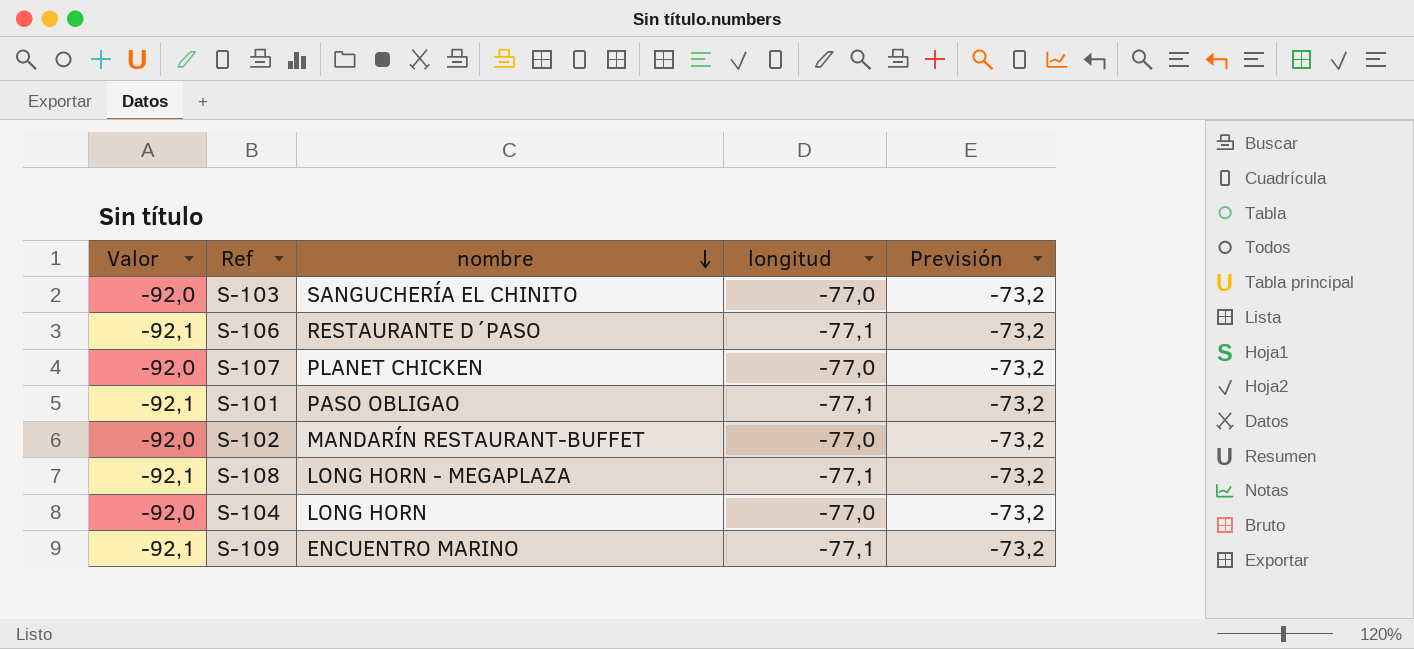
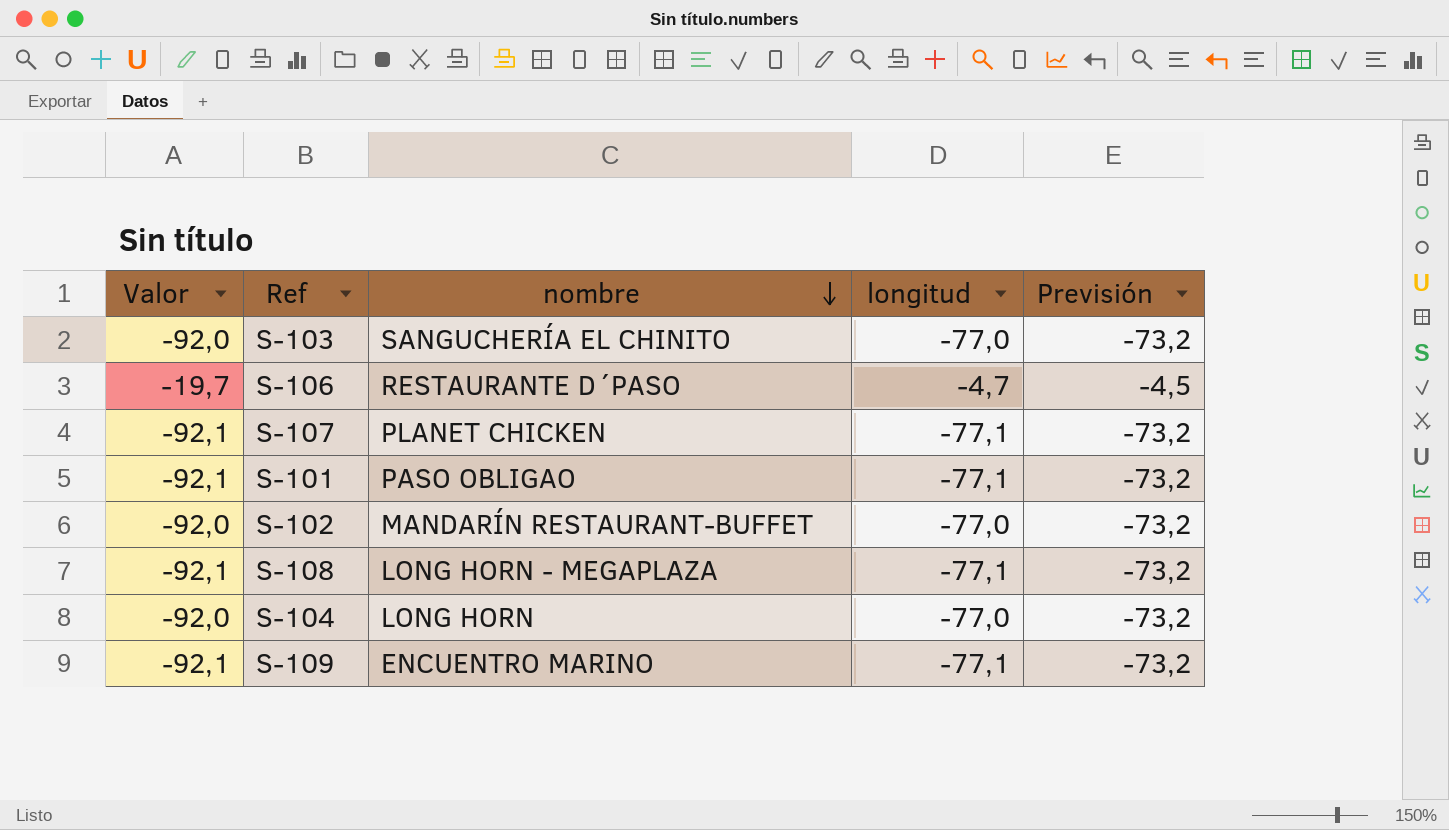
S-106 | Valor: -92,1 -> -19,7
S-106 | longitud: -77,1 -> -4,7
S-106 | Previsión: -73,2 -> -4,5
S-107 | Valor: -92,0 -> -92,1
S-107 | longitud: -77,0 -> -77,1

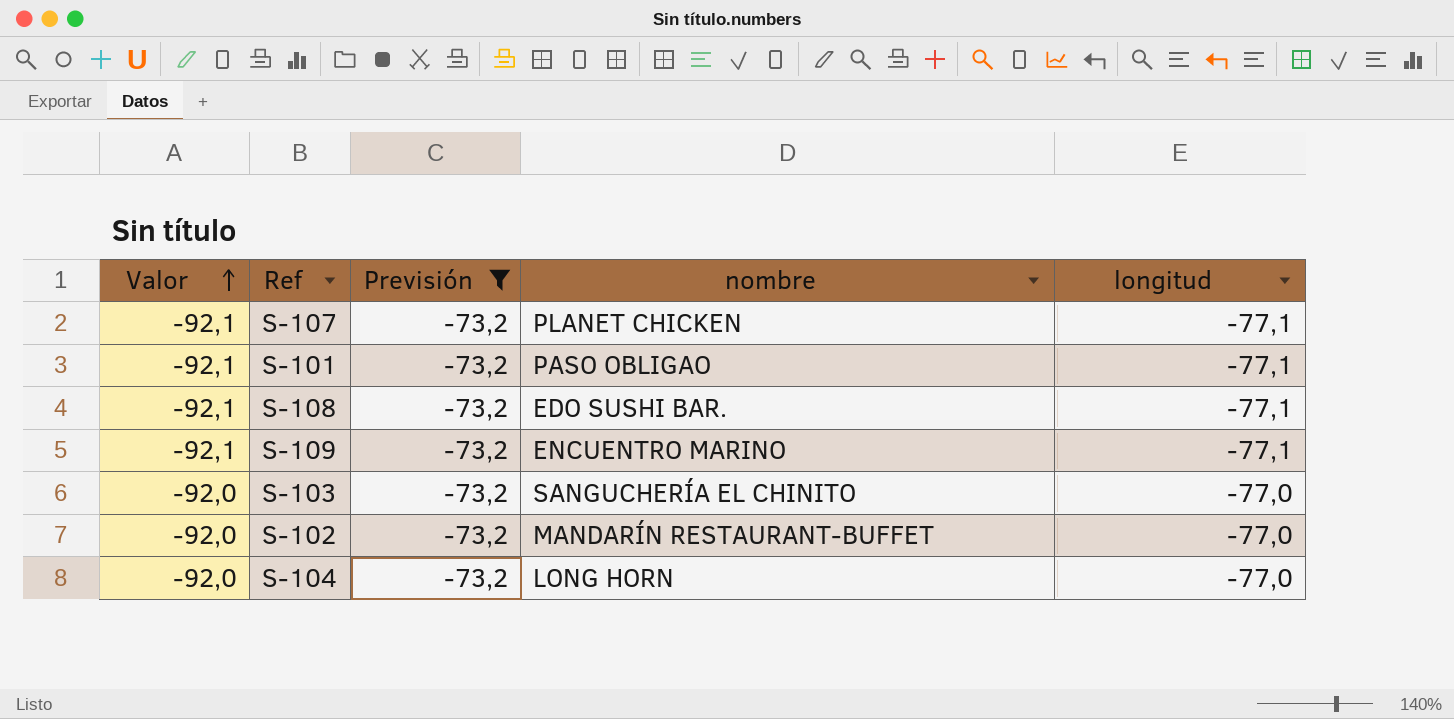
filter: none -> Previsión = -73,2
row order: nombre descending -> Valor ascending
column Previsión | position: 5 -> 3
S-108 | nombre: LONG HORN - MEGAPLAZA -> EDO SUSHI BAR.

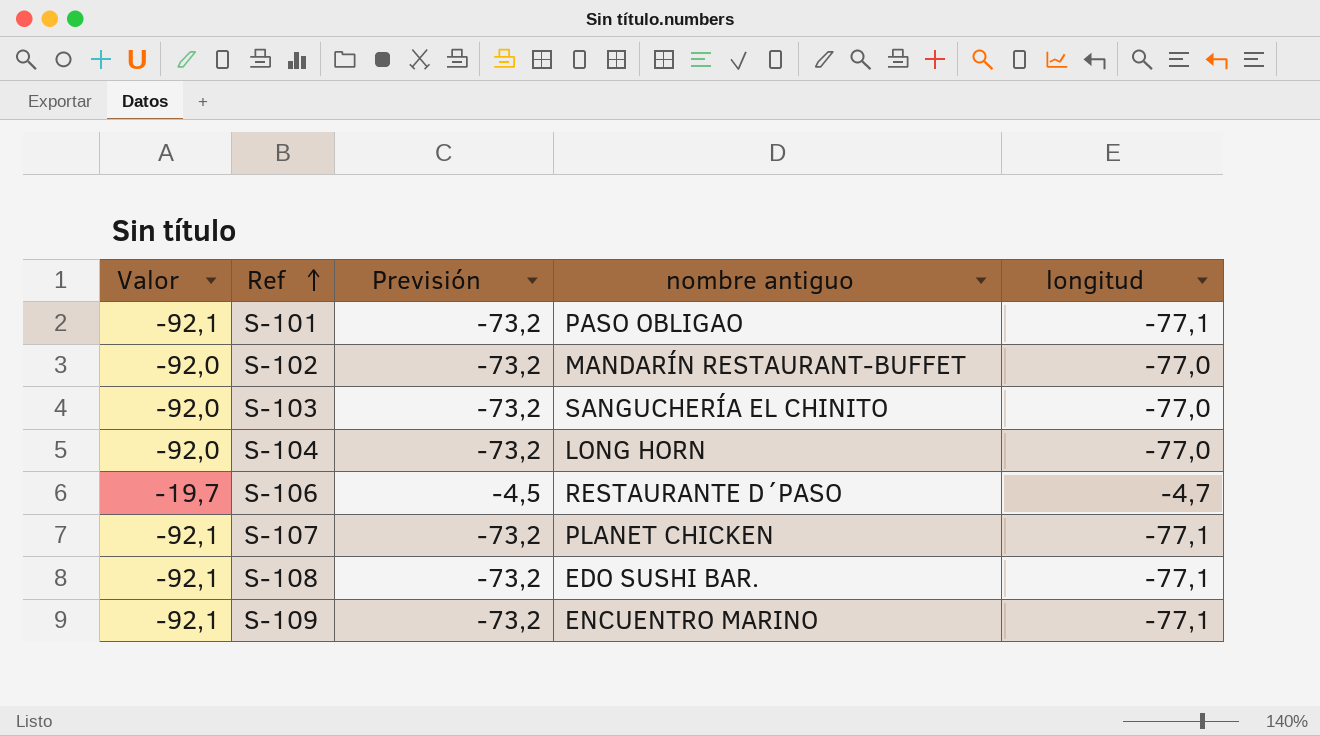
filter: Previsión = -73,2 -> none
row order: Valor ascending -> Ref ascending
column name: nombre -> nombre antiguo

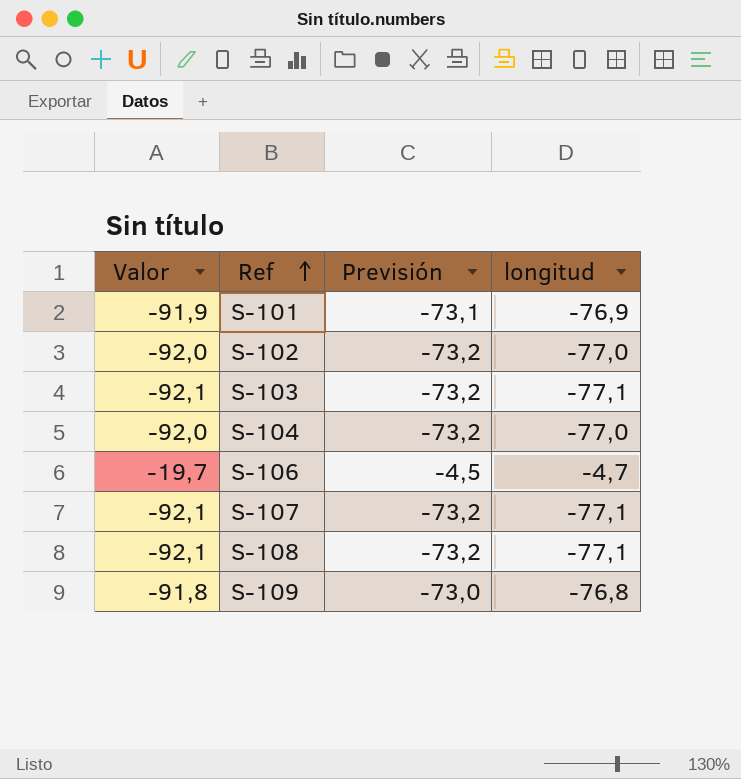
column nombre antiguo | position: 4 -> none
S-101 | Valor: -92,1 -> -91,9
S-101 | Previsión: -73,2 -> -73,1
S-101 | longitud: -77,1 -> -76,9
S-103 | Valor: -92,0 -> -92,1
S-103 | longitud: -77,0 -> -77,1
S-109 | Valor: -92,1 -> -91,8
S-109 | Previsión: -73,2 -> -73,0
S-109 | longitud: -77,1 -> -76,8

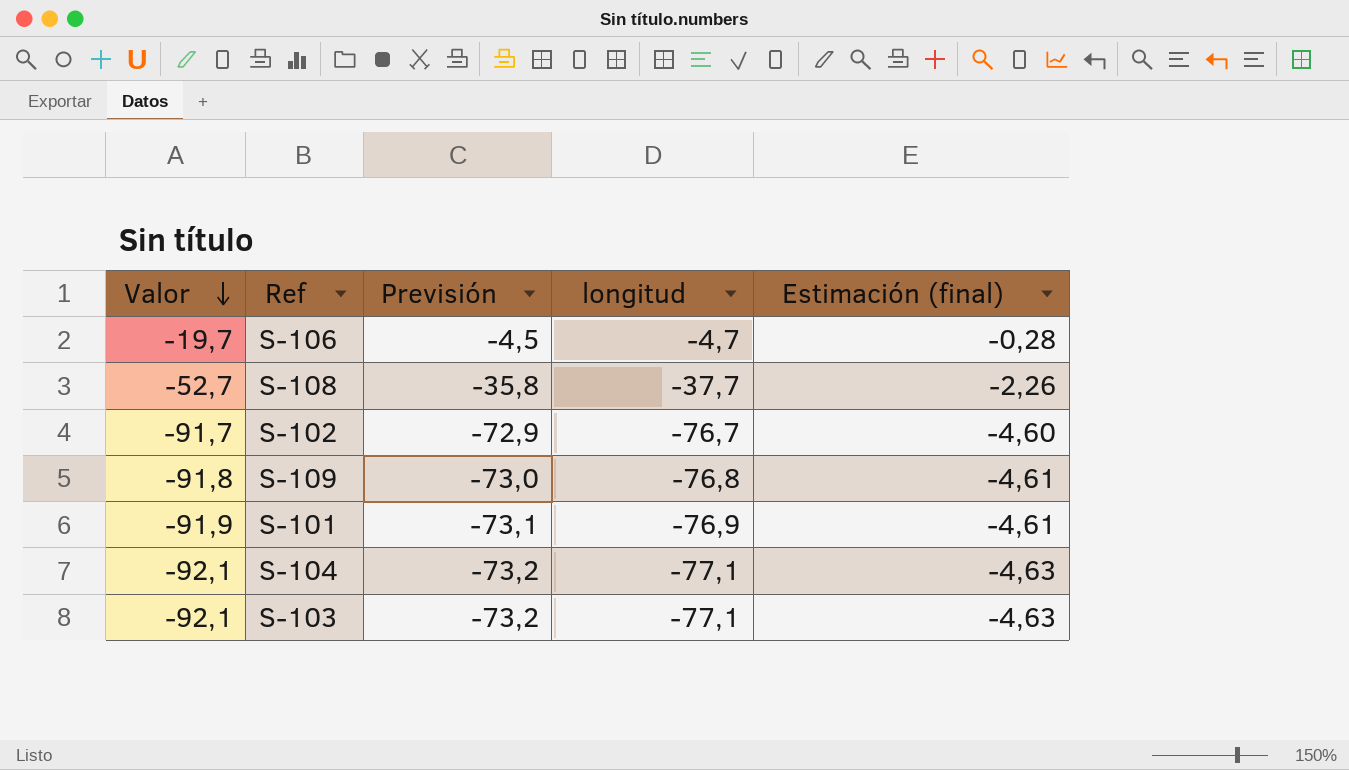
row order: Ref ascending -> Valor descending
column Estimación (final) | formula: none -> [longitud] * 0,06
row S-107: -92,1 | -73,2 | -77,1 -> none
S-108 | Valor: -92,1 -> -52,7
S-108 | Previsión: -73,2 -> -35,8
S-108 | longitud: -77,1 -> -37,7
S-102 | Valor: -92,0 -> -91,7
S-102 | Previsión: -73,2 -> -72,9
S-102 | longitud: -77,0 -> -76,7
S-104 | Valor: -92,0 -> -92,1
S-104 | longitud: -77,0 -> -77,1

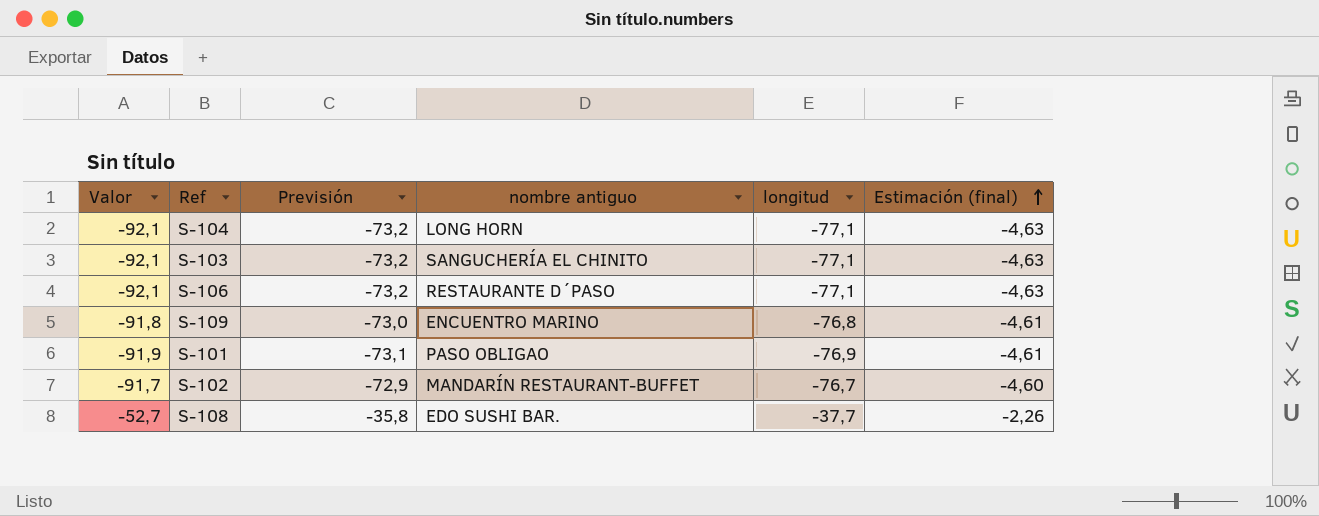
row order: Valor descending -> Estimación (final) ascending
column nombre antiguo | position: none -> 4
S-106 | Valor: -19,7 -> -92,1
S-106 | Previsión: -4,5 -> -73,2
S-106 | longitud: -4,7 -> -77,1
S-106 | Estimación (final): -0,28 -> -4,63

